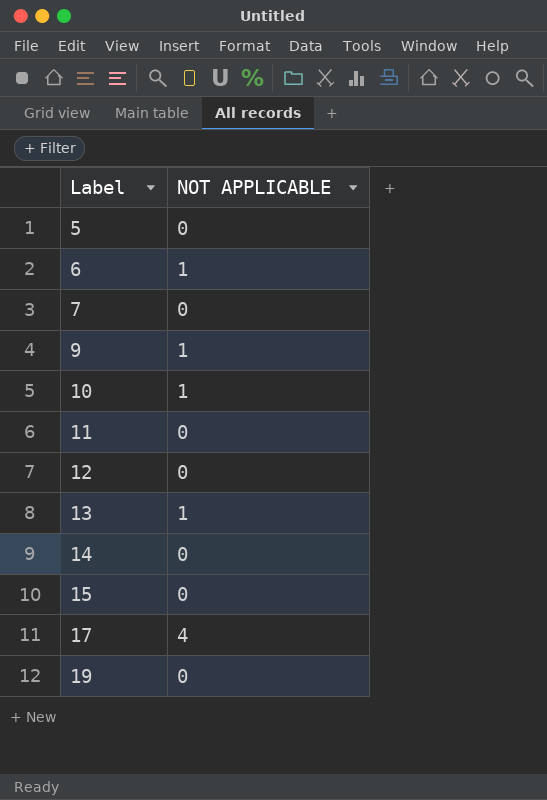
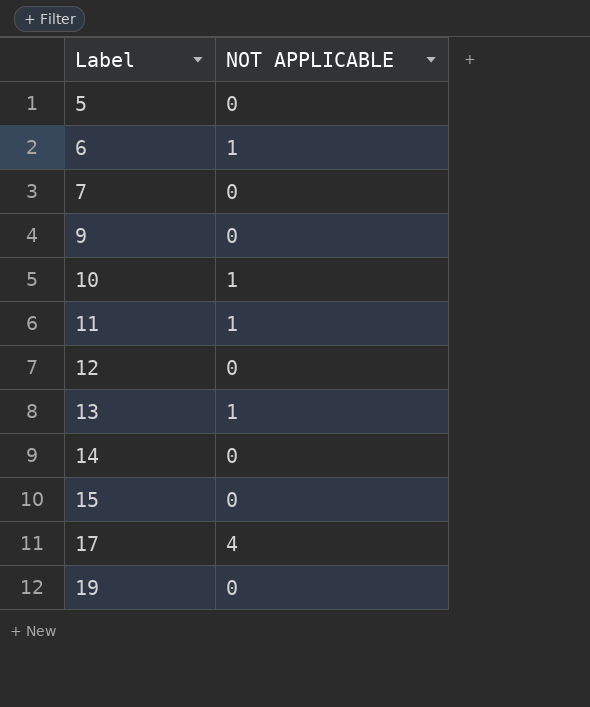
9 | NOT APPLICABLE: 1 -> 0
11 | NOT APPLICABLE: 0 -> 1

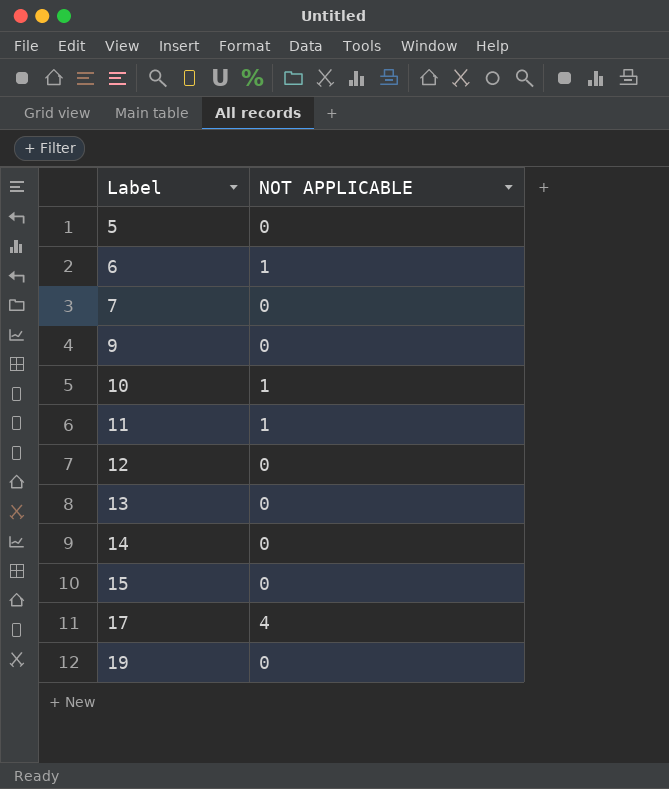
13 | NOT APPLICABLE: 1 -> 0

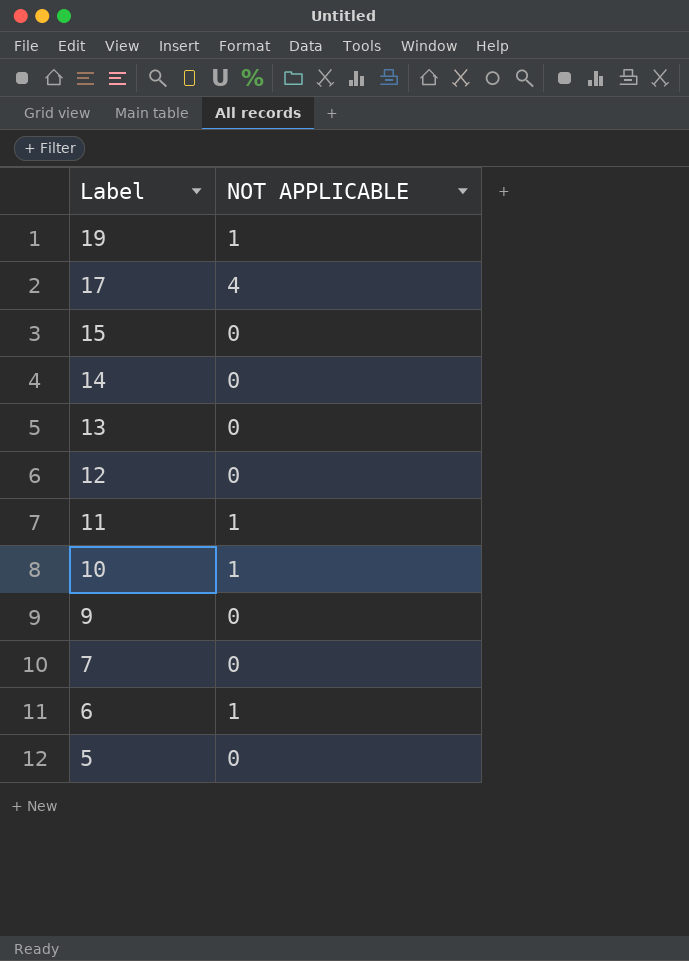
row order: Label ascending -> Label descending
19 | NOT APPLICABLE: 0 -> 1

